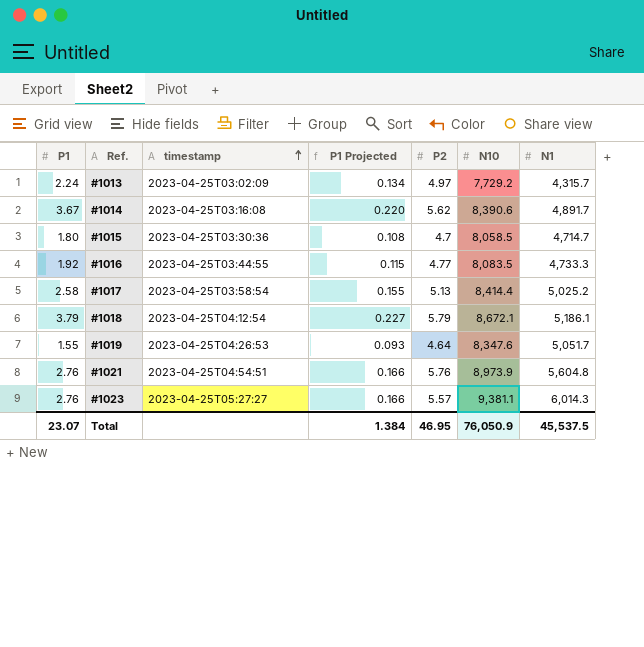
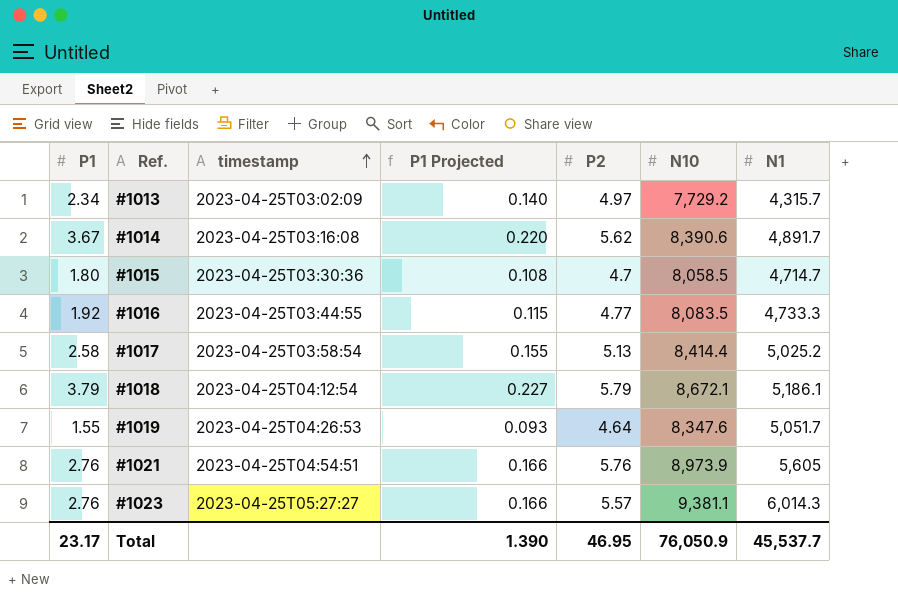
#1013 | P1: 2.24 -> 2.34
#1013 | P1 Projected: 0.134 -> 0.140
#1021 | N1: 5,604.8 -> 5,605
Total | P1: 23.07 -> 23.17
Total | P1 Projected: 1.384 -> 1.390
Total | N1: 45,537.5 -> 45,537.7

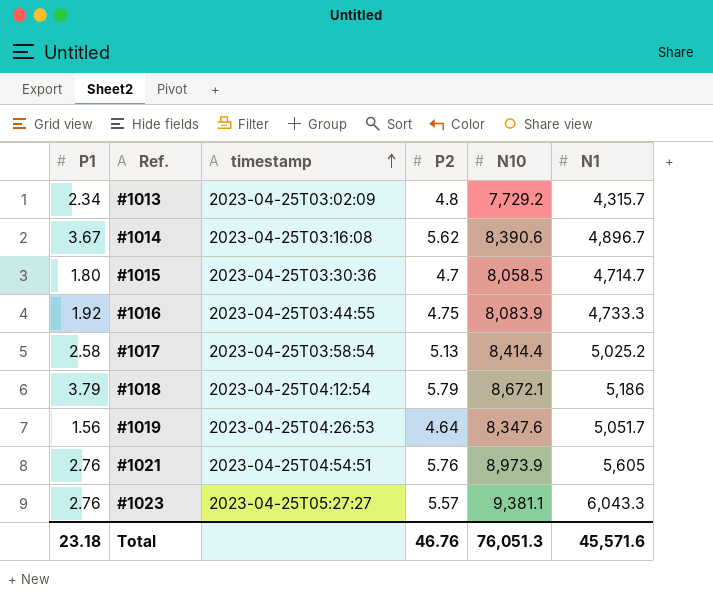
column P1 Projected | formula: [P1] * 0.06 -> none
#1013 | P2: 4.97 -> 4.8
#1014 | N1: 4,891.7 -> 4,896.7
#1016 | P2: 4.77 -> 4.75
#1016 | N10: 8,083.5 -> 8,083.9
#1018 | N1: 5,186.1 -> 5,186
#1019 | P1: 1.55 -> 1.56
#1023 | N1: 6,014.3 -> 6,043.3
Total | P1: 23.17 -> 23.18
Total | P2: 46.95 -> 46.76
Total | N10: 76,050.9 -> 76,051.3
Total | N1: 45,537.7 -> 45,571.6

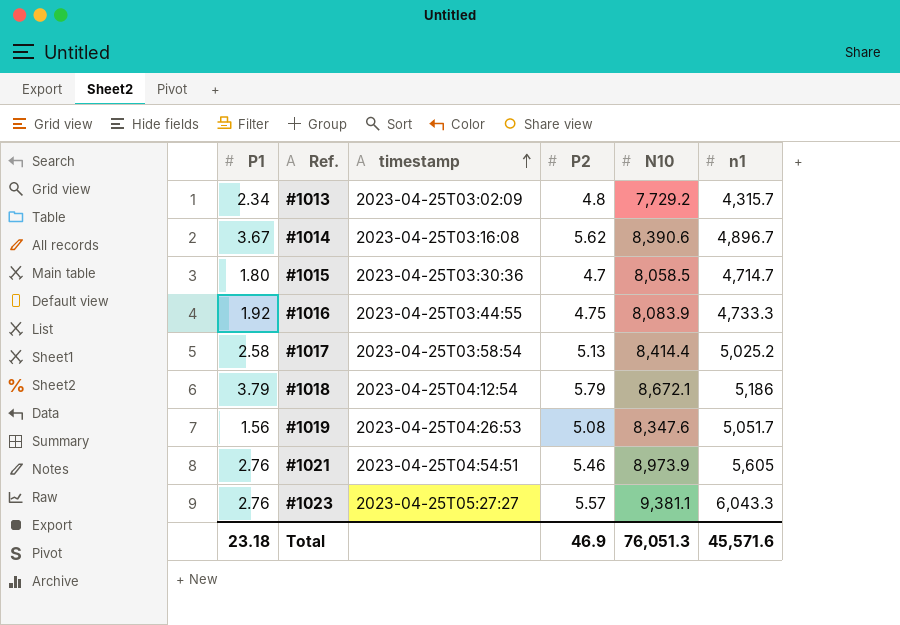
column name: N1 -> n1
#1019 | P2: 4.64 -> 5.08
#1021 | P2: 5.76 -> 5.46
Total | P2: 46.76 -> 46.9

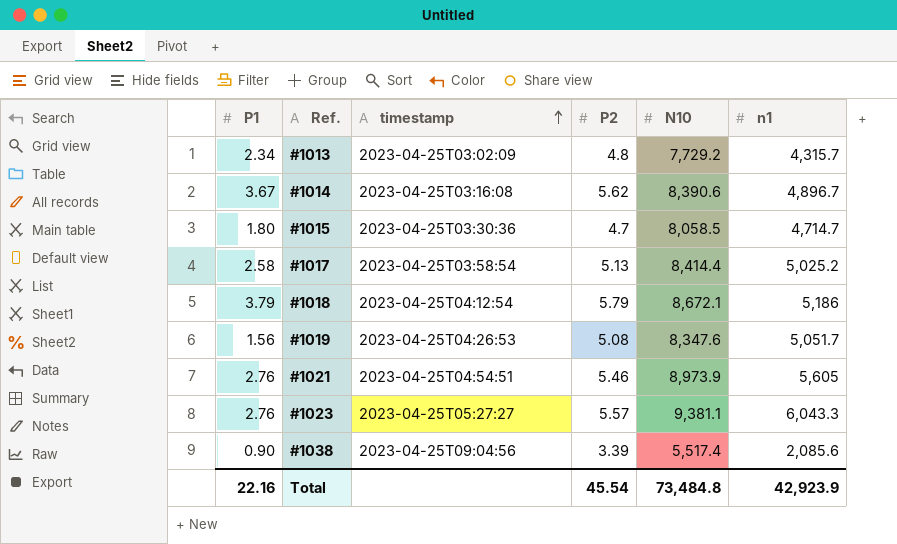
row #1016: 1.92 | 2023-04-25T03:44:55 | 4.75 | 8,083.9 | 4,733.3 -> none
row #1038: none -> 0.90 | 2023-04-25T09:04:56 | 3.39 | 5,517.4 | 2,085.6
Total | P1: 23.18 -> 22.16
Total | P2: 46.9 -> 45.54
Total | N10: 76,051.3 -> 73,484.8
Total | n1: 45,571.6 -> 42,923.9

